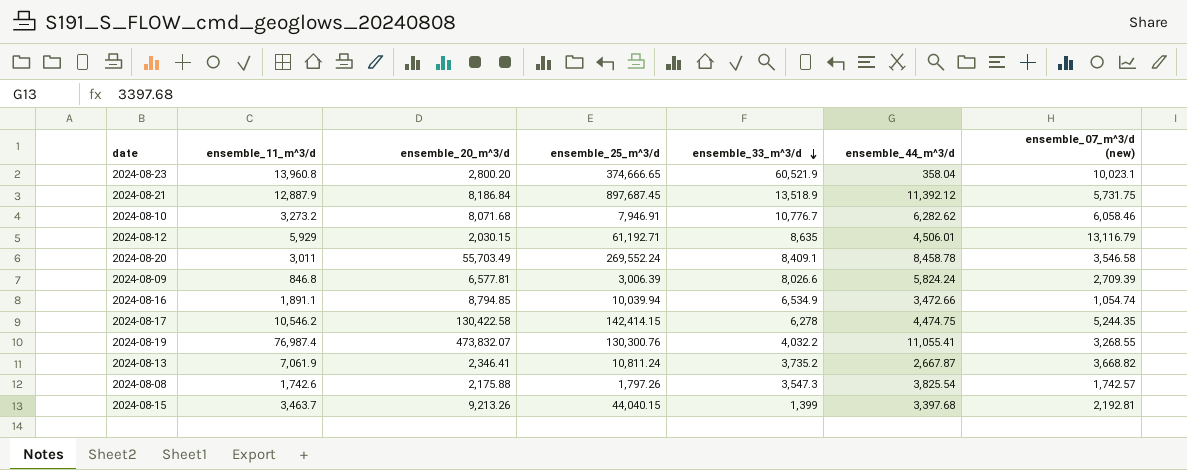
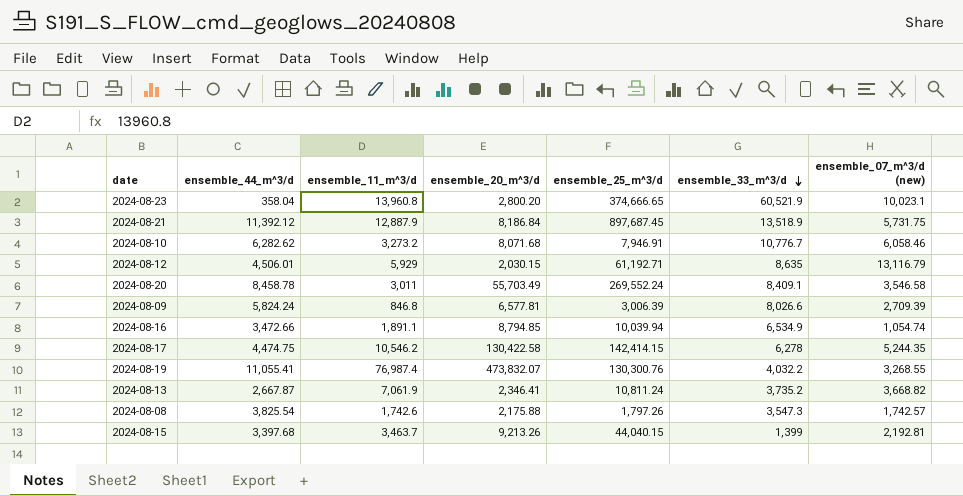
column ensemble_44_m^3/d | position: 6 -> 2

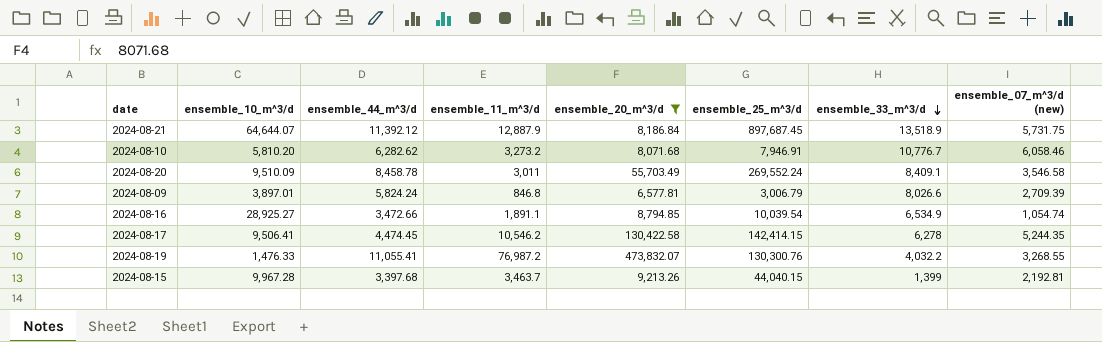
filter: none -> ensemble_20_m^3/d >= 6,577.81
column ensemble_10_m^3/d | position: none -> 2
2024-08-09 | ensemble_25_m^3/d: 3,006.39 -> 3,006.79
2024-08-16 | ensemble_25_m^3/d: 10,039.94 -> 10,039.54
2024-08-17 | ensemble_44_m^3/d: 4,474.75 -> 4,474.45
2024-08-19 | ensemble_11_m^3/d: 76,987.4 -> 76,987.2

